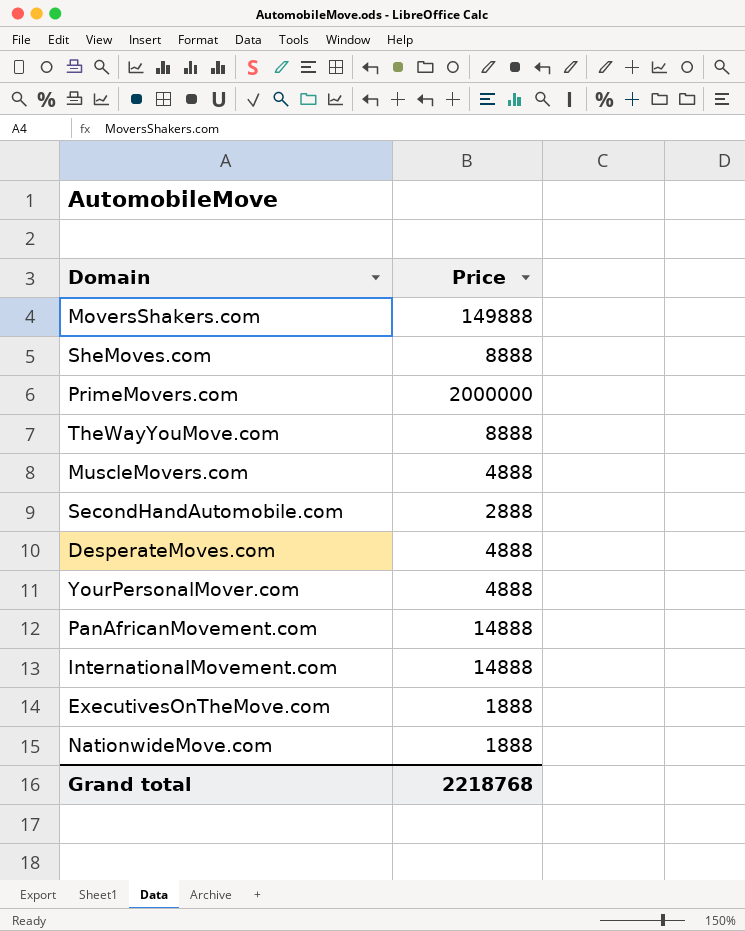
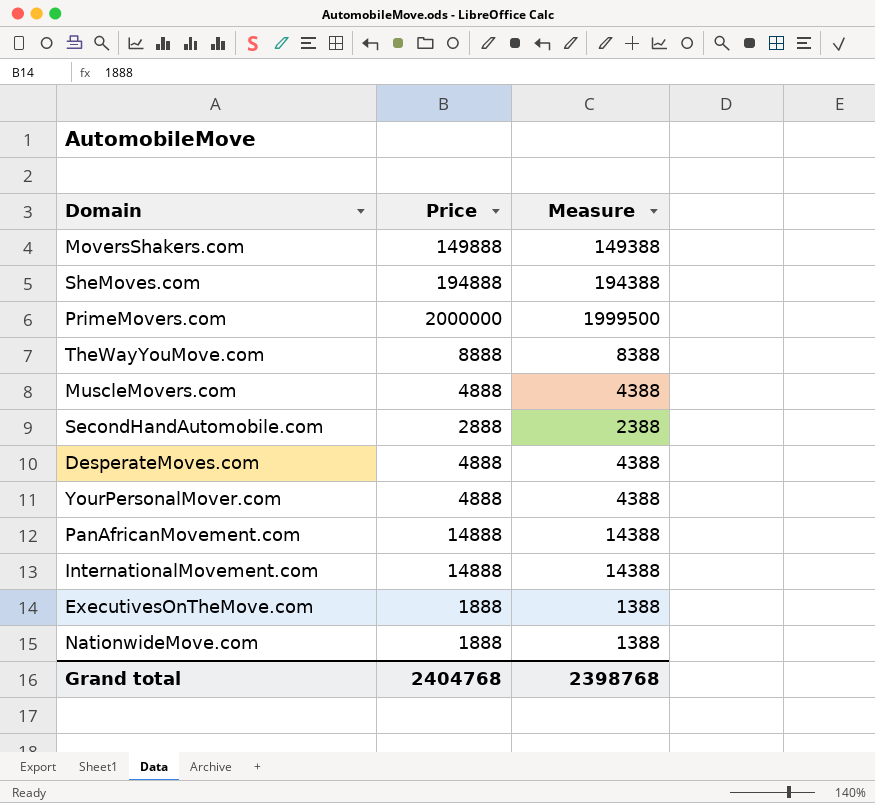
column Measure | formula: none -> [Price] - 500
SheMoves.com | Price: 8888 -> 194888
Grand total | Price: 2218768 -> 2404768

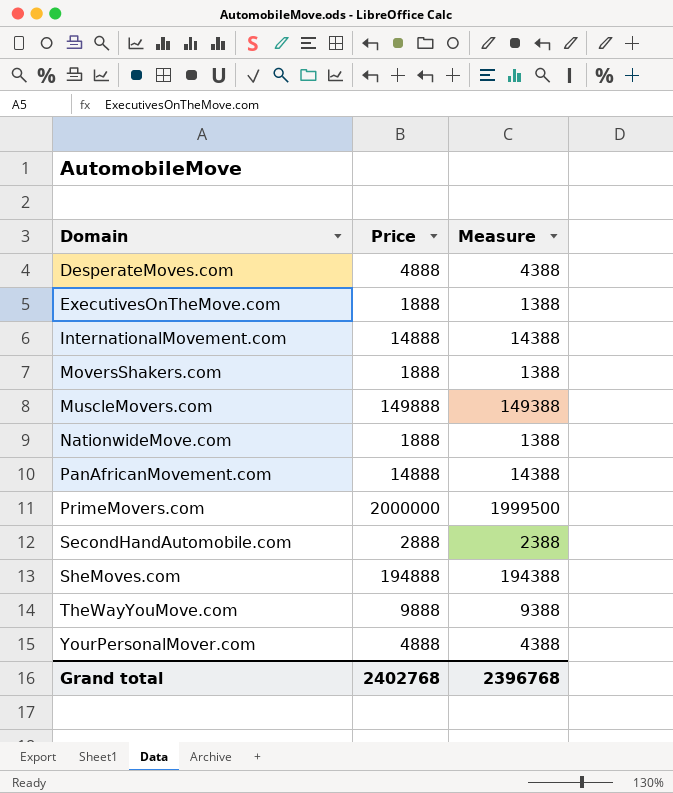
row order: none -> Domain ascending
MoversShakers.com | Price: 149888 -> 1888
MoversShakers.com | Measure: 149388 -> 1388
MuscleMovers.com | Price: 4888 -> 149888
MuscleMovers.com | Measure: 4388 -> 149388
TheWayYouMove.com | Price: 8888 -> 9888
TheWayYouMove.com | Measure: 8388 -> 9388
Grand total | Price: 2404768 -> 2402768
Grand total | Measure: 2398768 -> 2396768

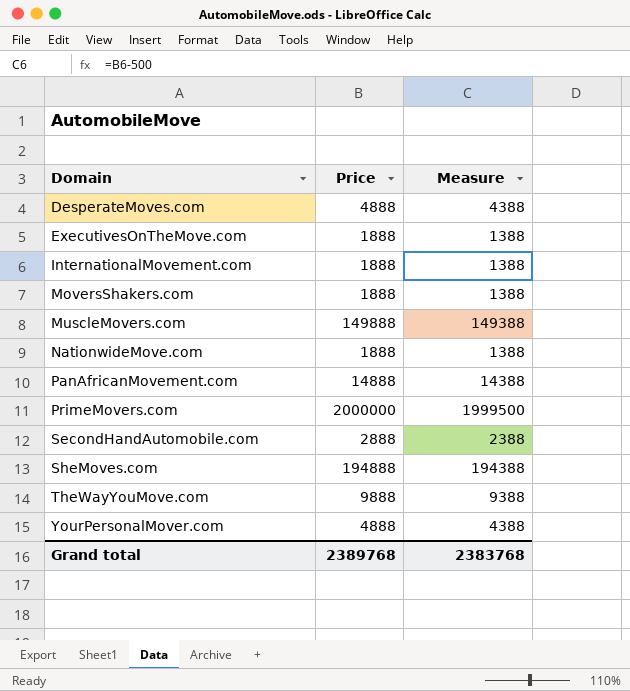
InternationalMovement.com | Price: 14888 -> 1888
InternationalMovement.com | Measure: 14388 -> 1388
Grand total | Price: 2402768 -> 2389768
Grand total | Measure: 2396768 -> 2383768

